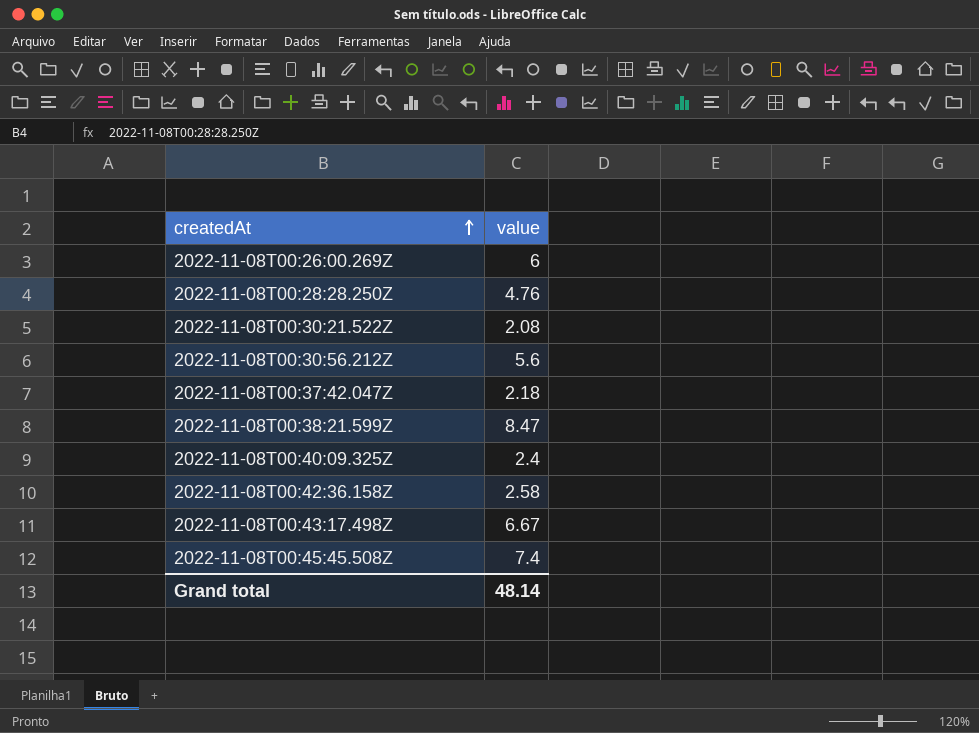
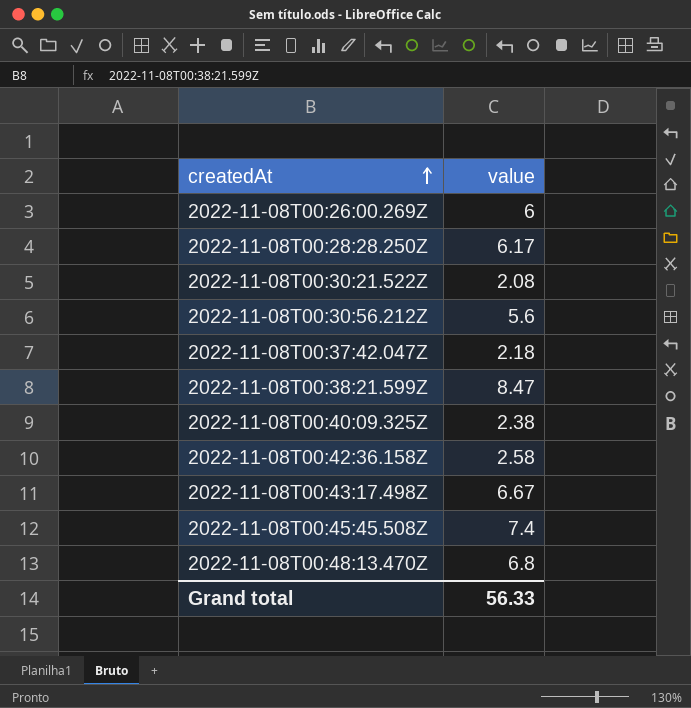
2022-11-08T00:28:28.250Z | value: 4.76 -> 6.17
2022-11-08T00:40:09.325Z | value: 2.4 -> 2.38
row 2022-11-08T00:48:13.470Z: none -> 6.8
Grand total | value: 48.14 -> 56.33

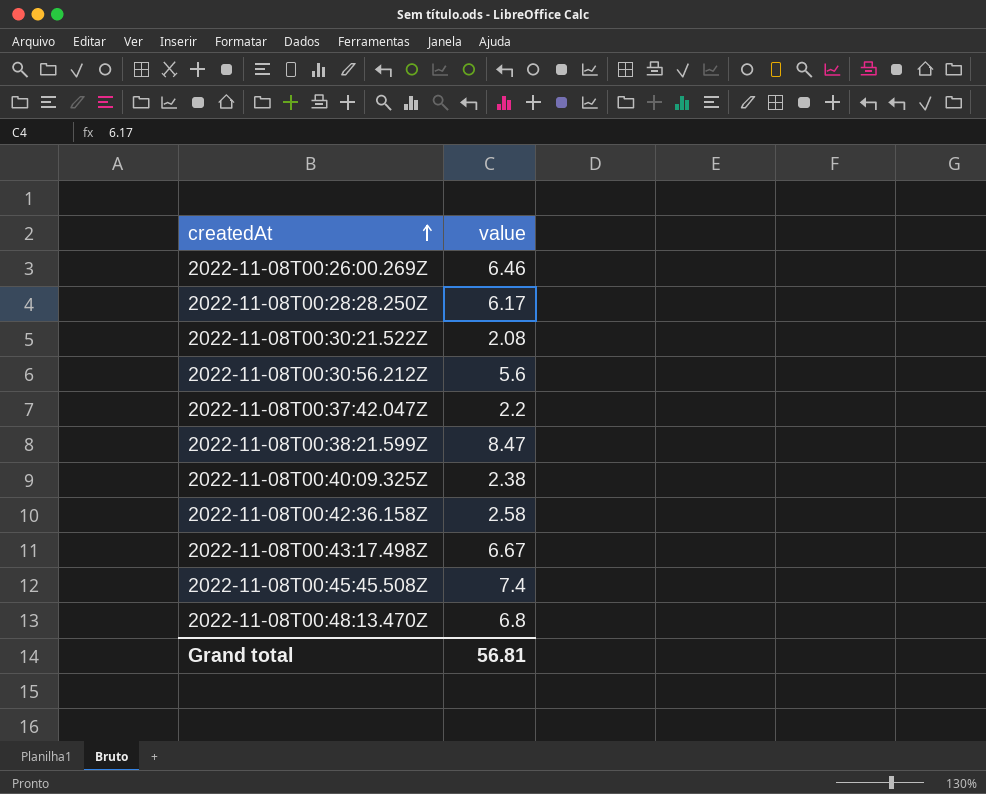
2022-11-08T00:26:00.269Z | value: 6 -> 6.46
2022-11-08T00:37:42.047Z | value: 2.18 -> 2.2
Grand total | value: 56.33 -> 56.81

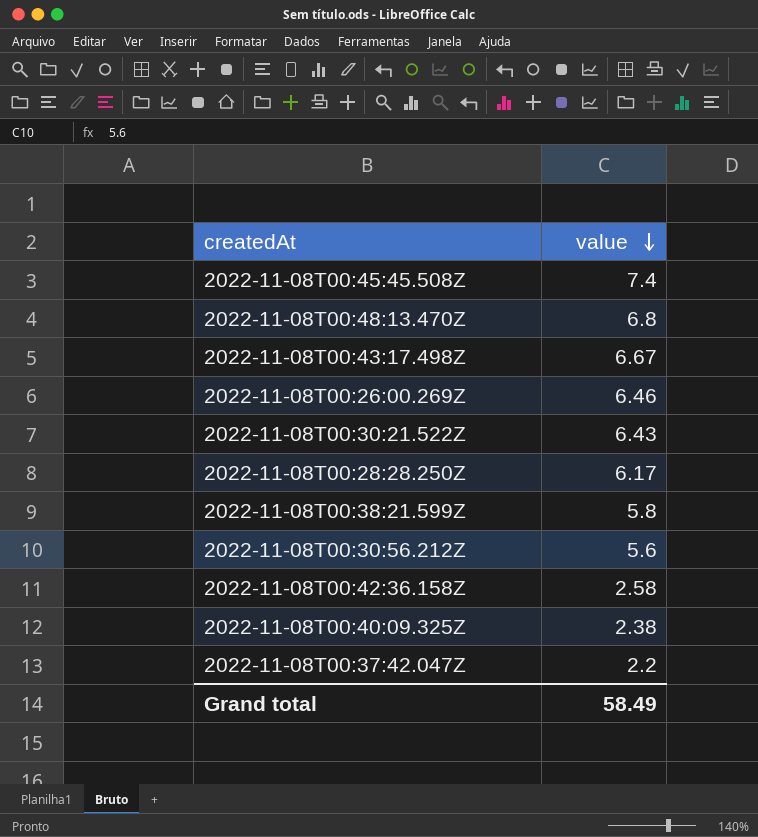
row order: createdAt ascending -> value descending
2022-11-08T00:30:21.522Z | value: 2.08 -> 6.43
2022-11-08T00:38:21.599Z | value: 8.47 -> 5.8
Grand total | value: 56.81 -> 58.49

